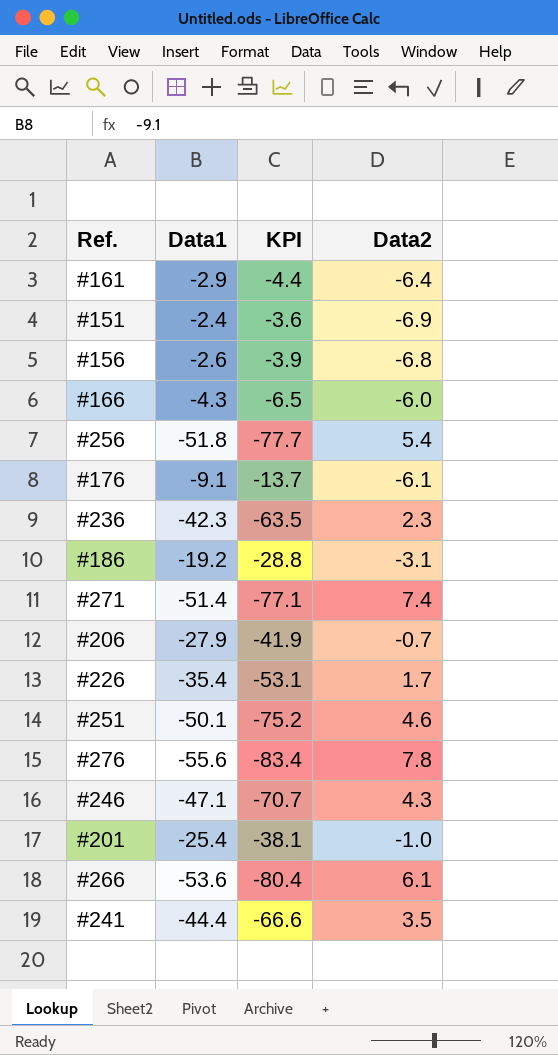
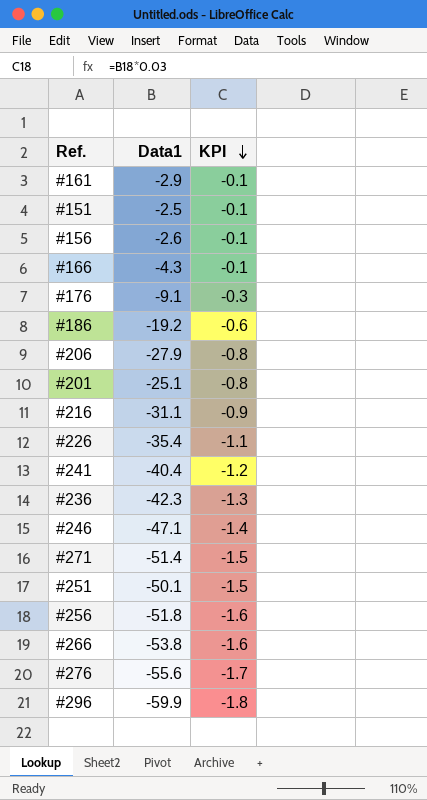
row order: none -> KPI descending
column Data2 | position: 4 -> none
column KPI | formula: [Data1] * 1.5 -> [Data1] * 0.03
#151 | Data1: -2.4 -> -2.5
#201 | Data1: -25.4 -> -25.1
row #216: none -> -31.1 | -0.9
#241 | Data1: -44.4 -> -40.4
#266 | Data1: -53.6 -> -53.8
row #296: none -> -59.9 | -1.8

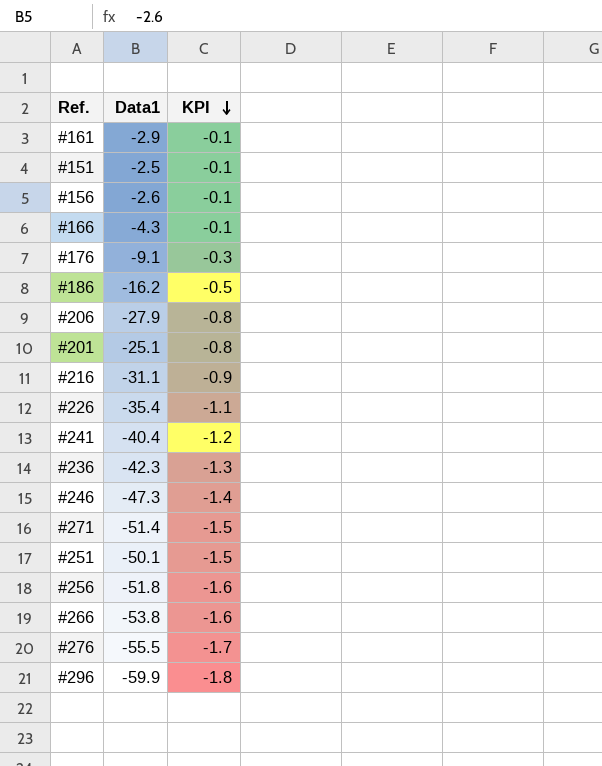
#186 | Data1: -19.2 -> -16.2
#186 | KPI: -0.6 -> -0.5
#246 | Data1: -47.1 -> -47.3
#276 | Data1: -55.6 -> -55.5

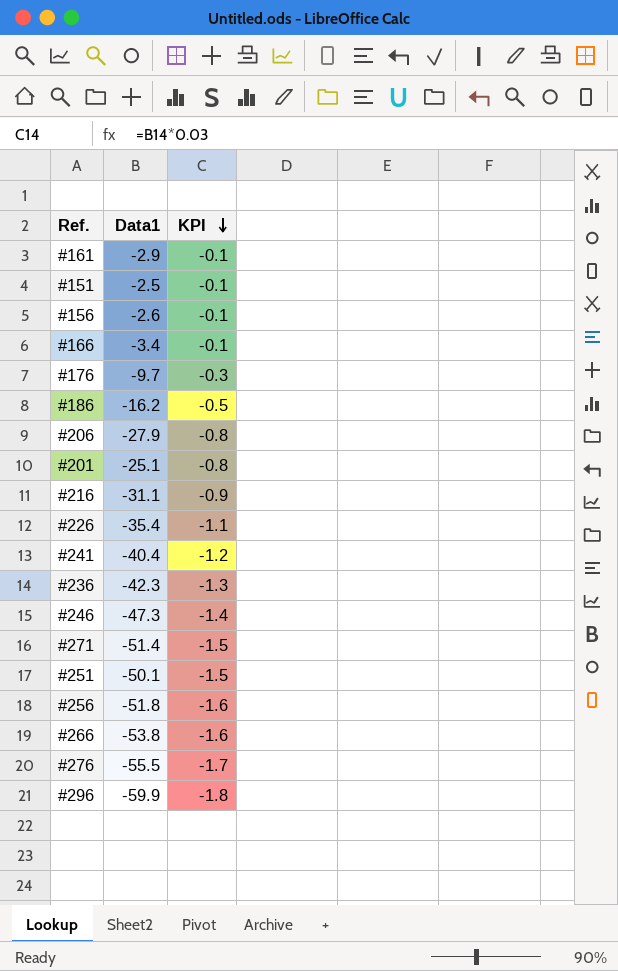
#166 | Data1: -4.3 -> -3.4
#176 | Data1: -9.1 -> -9.7

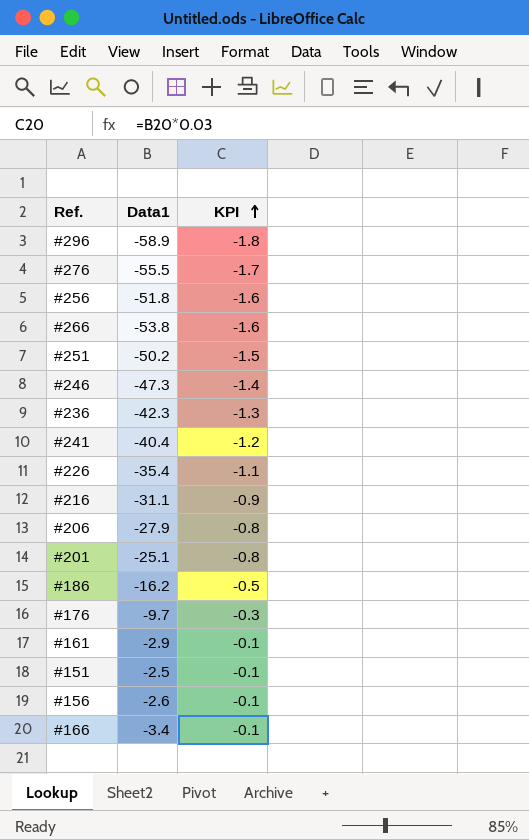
row order: KPI descending -> KPI ascending
row #271: -51.4 | -1.5 -> none
#296 | Data1: -59.9 -> -58.9
#251 | Data1: -50.1 -> -50.2

